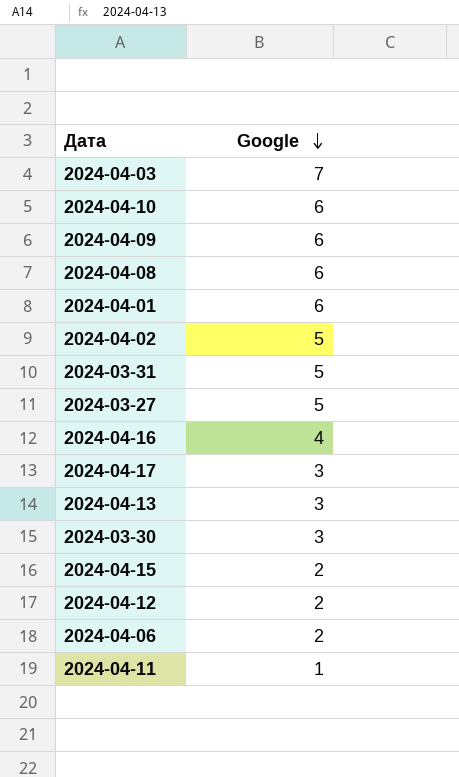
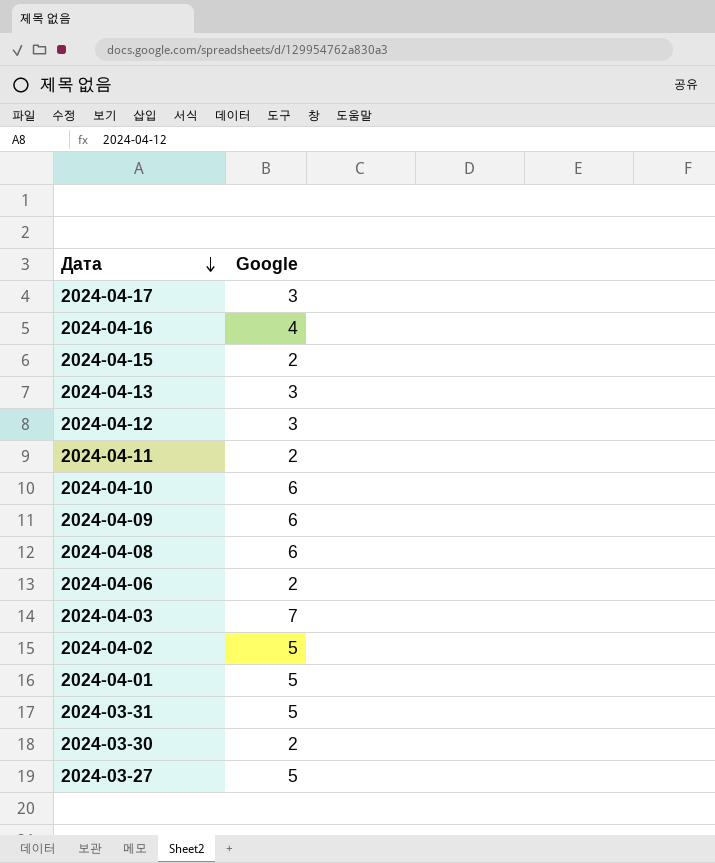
row order: Google descending -> Дата descending
2024-04-12 | Google: 2 -> 3
2024-04-11 | Google: 1 -> 2
2024-04-01 | Google: 6 -> 5
2024-03-30 | Google: 3 -> 2

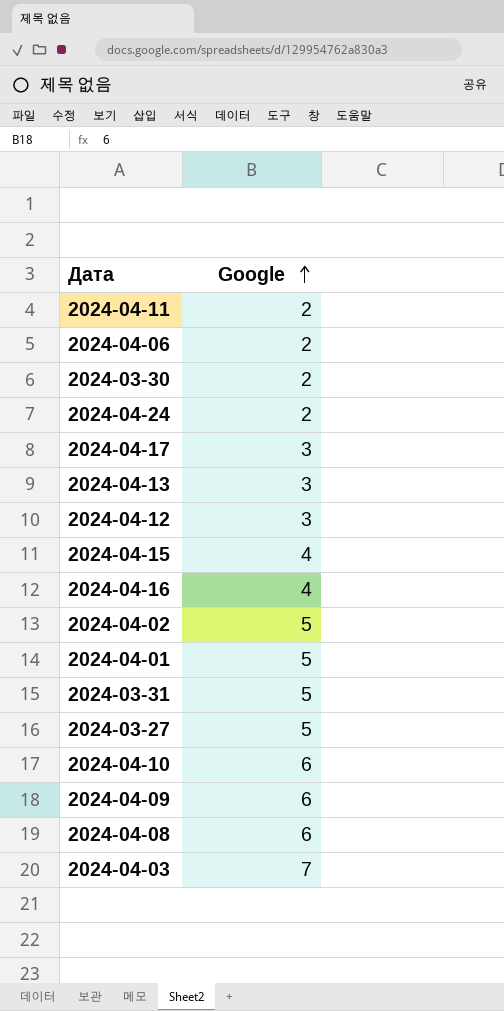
row order: Дата descending -> Google ascending
row 2024-04-24: none -> 2
2024-04-15 | Google: 2 -> 4

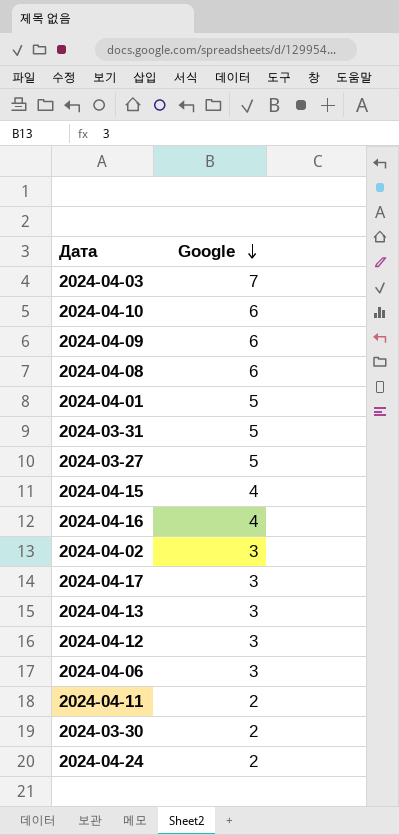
row order: Google ascending -> Google descending
2024-04-02 | Google: 5 -> 3
2024-04-06 | Google: 2 -> 3

